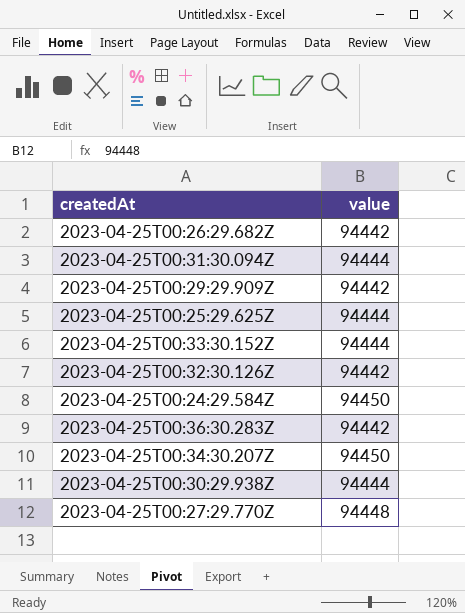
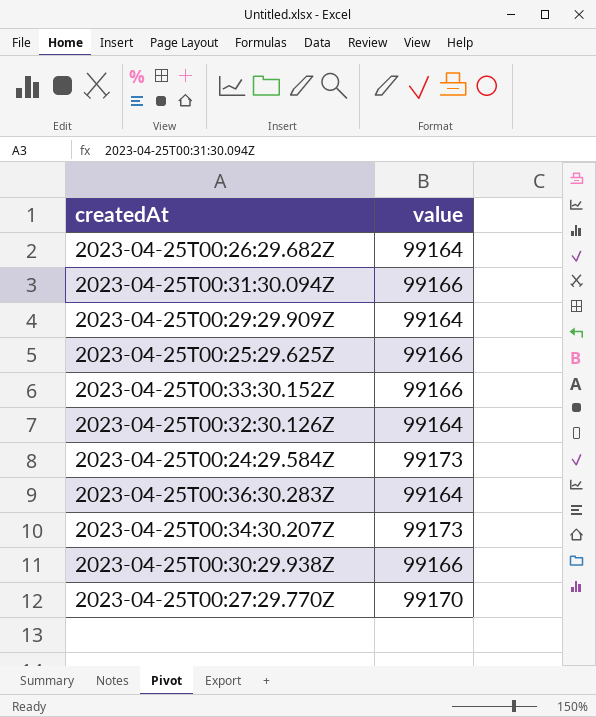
2023-04-25T00:26:29.682Z | value: 94442 -> 99164
2023-04-25T00:31:30.094Z | value: 94444 -> 99166
2023-04-25T00:29:29.909Z | value: 94442 -> 99164
2023-04-25T00:25:29.625Z | value: 94444 -> 99166
2023-04-25T00:33:30.152Z | value: 94444 -> 99166
2023-04-25T00:32:30.126Z | value: 94442 -> 99164
2023-04-25T00:24:29.584Z | value: 94450 -> 99173
2023-04-25T00:36:30.283Z | value: 94442 -> 99164
2023-04-25T00:34:30.207Z | value: 94450 -> 99173
2023-04-25T00:30:29.938Z | value: 94444 -> 99166
2023-04-25T00:27:29.770Z | value: 94448 -> 99170

